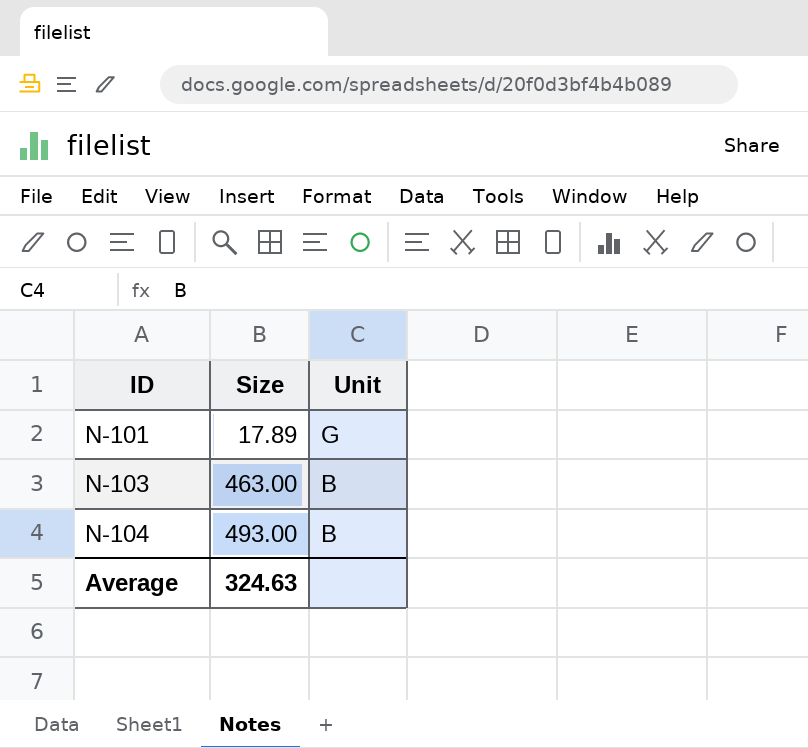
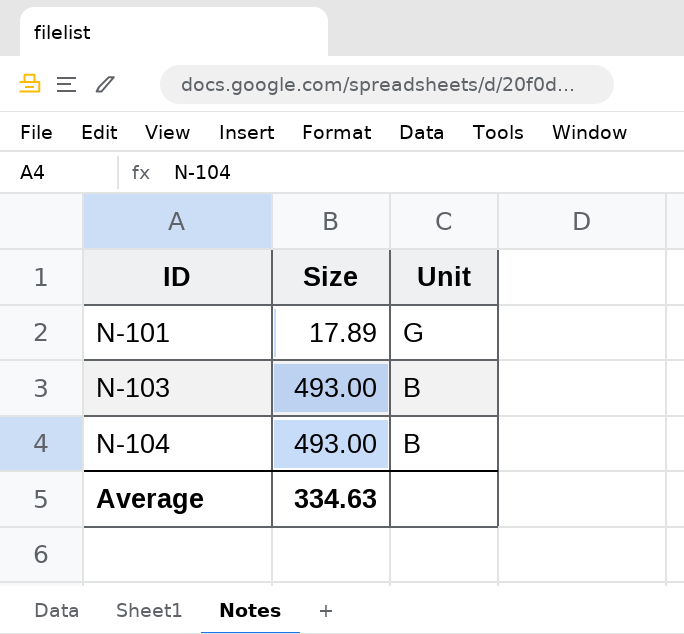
N-103 | Size: 463.00 -> 493.00
Average | Size: 324.63 -> 334.63

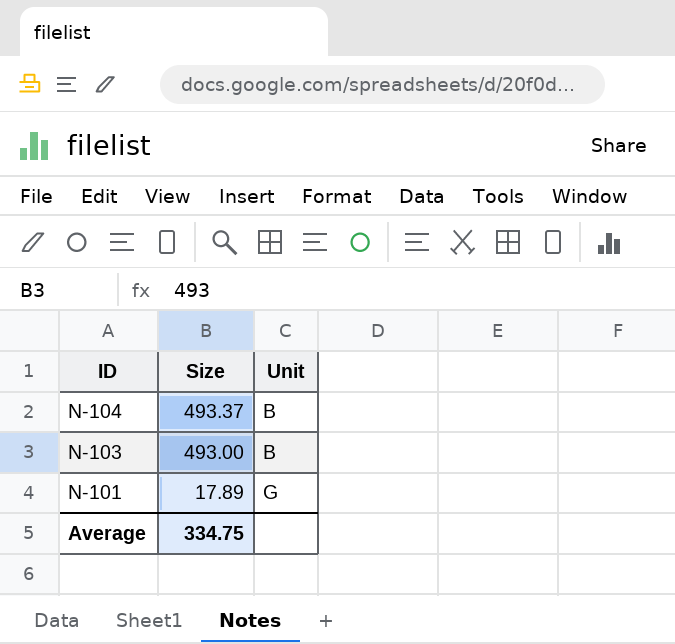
row order: ID ascending -> ID descending
N-104 | Size: 493.00 -> 493.37
Average | Size: 334.63 -> 334.75

